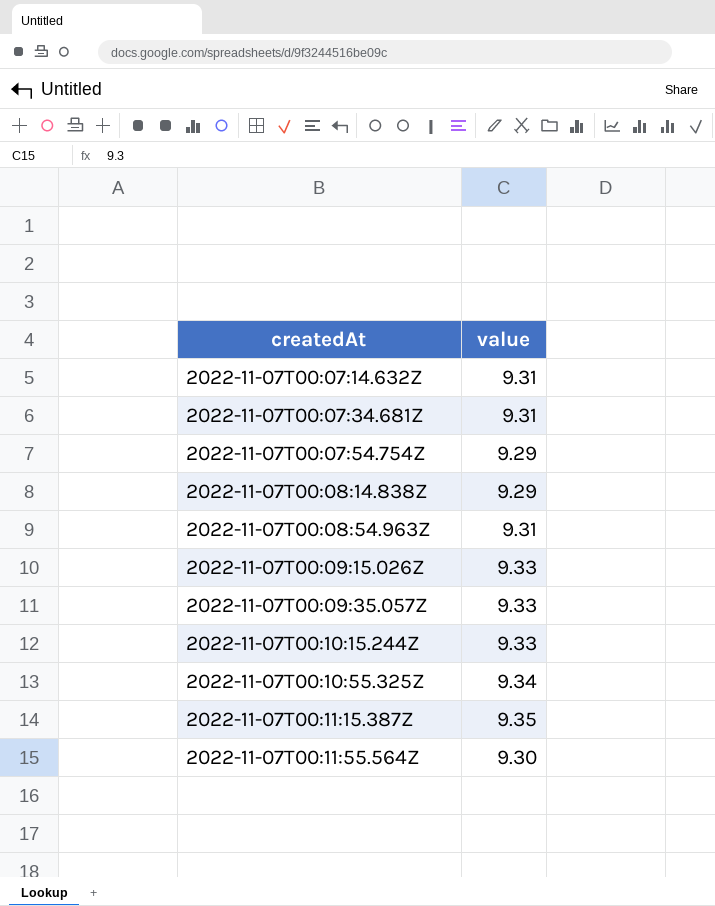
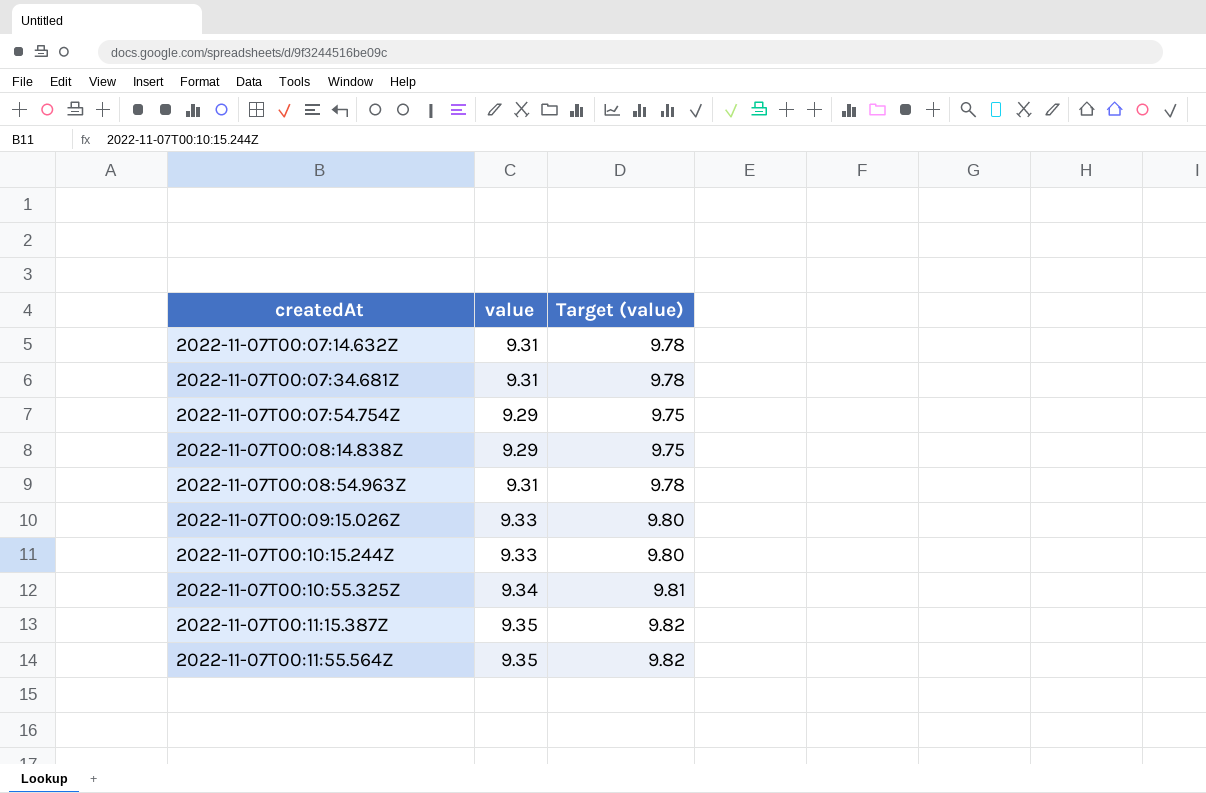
column Target (value) | formula: none -> [value] * 1.05
row 2022-11-07T00:09:35.057Z: 9.33 -> none
2022-11-07T00:11:55.564Z | value: 9.30 -> 9.35

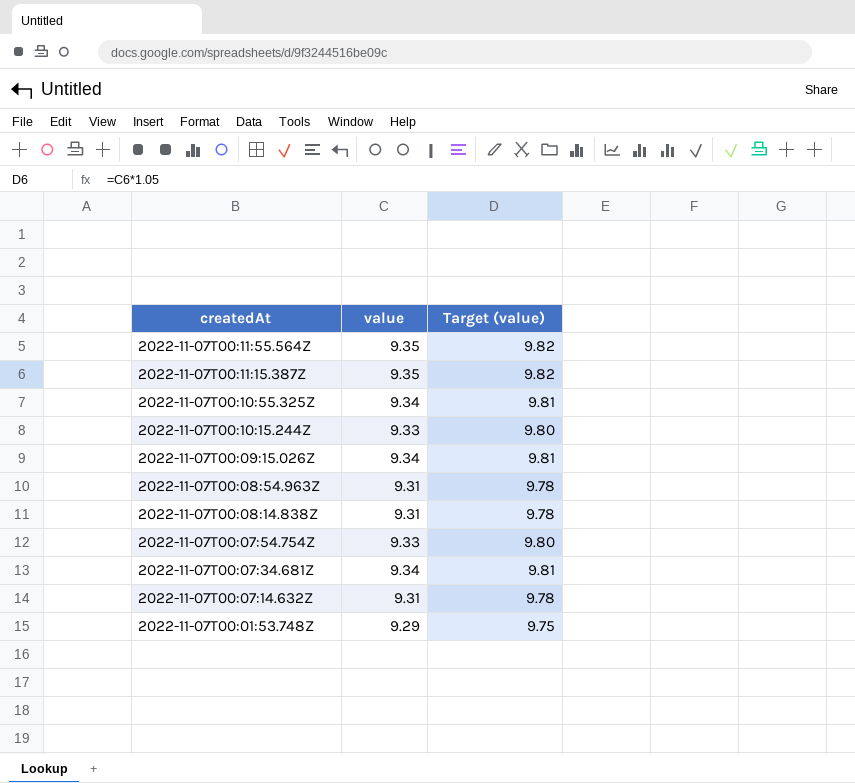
row order: createdAt ascending -> createdAt descending
2022-11-07T00:09:15.026Z | value: 9.33 -> 9.34
2022-11-07T00:09:15.026Z | Target (value): 9.80 -> 9.81
2022-11-07T00:08:14.838Z | value: 9.29 -> 9.31
2022-11-07T00:08:14.838Z | Target (value): 9.75 -> 9.78
2022-11-07T00:07:54.754Z | value: 9.29 -> 9.33
2022-11-07T00:07:54.754Z | Target (value): 9.75 -> 9.80
2022-11-07T00:07:34.681Z | value: 9.31 -> 9.34
2022-11-07T00:07:34.681Z | Target (value): 9.78 -> 9.81
row 2022-11-07T00:01:53.748Z: none -> 9.29 | 9.75

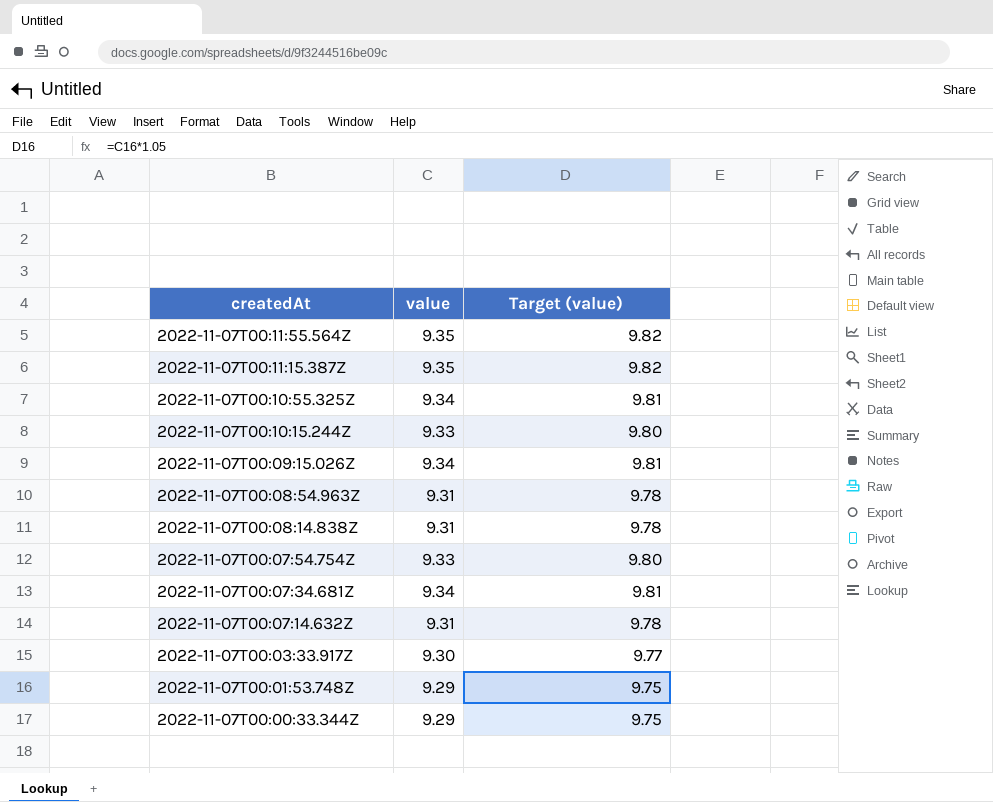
row 2022-11-07T00:03:33.917Z: none -> 9.30 | 9.77
row 2022-11-07T00:00:33.344Z: none -> 9.29 | 9.75

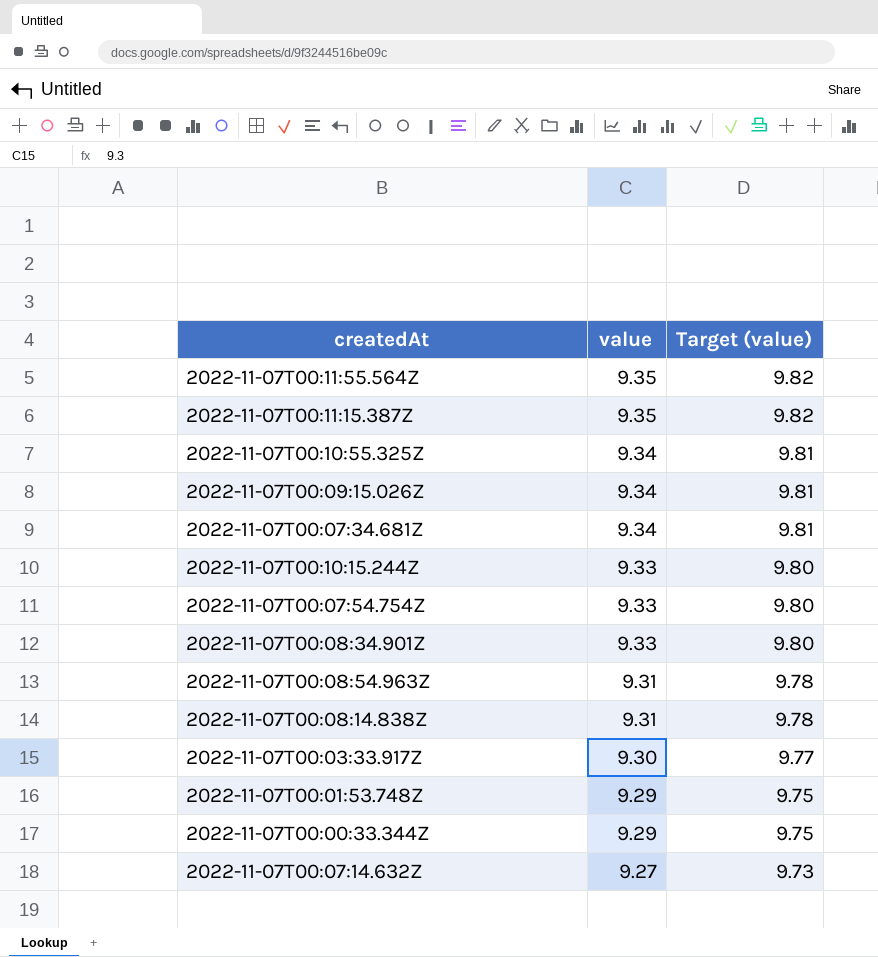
row order: createdAt descending -> value descending
row 2022-11-07T00:08:34.901Z: none -> 9.33 | 9.80
2022-11-07T00:07:14.632Z | value: 9.31 -> 9.27
2022-11-07T00:07:14.632Z | Target (value): 9.78 -> 9.73

